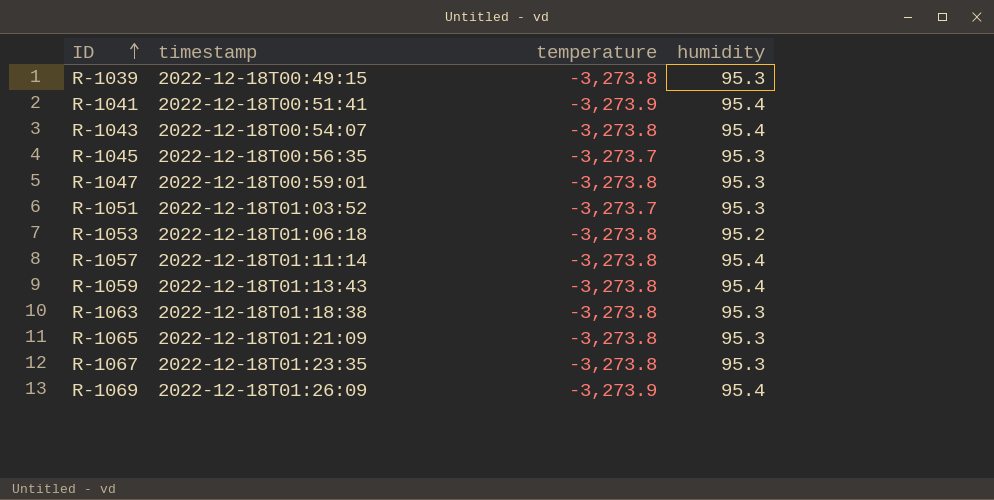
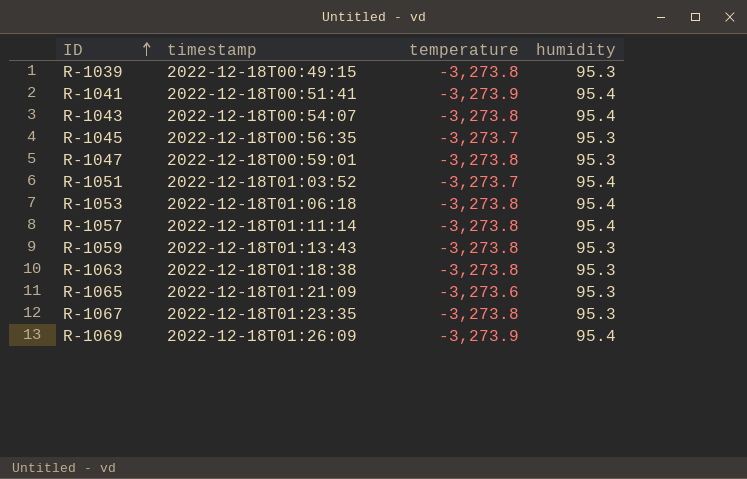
R-1051 | humidity: 95.3 -> 95.4
R-1053 | humidity: 95.2 -> 95.4
R-1059 | humidity: 95.4 -> 95.3
R-1065 | temperature: -3,273.8 -> -3,273.6

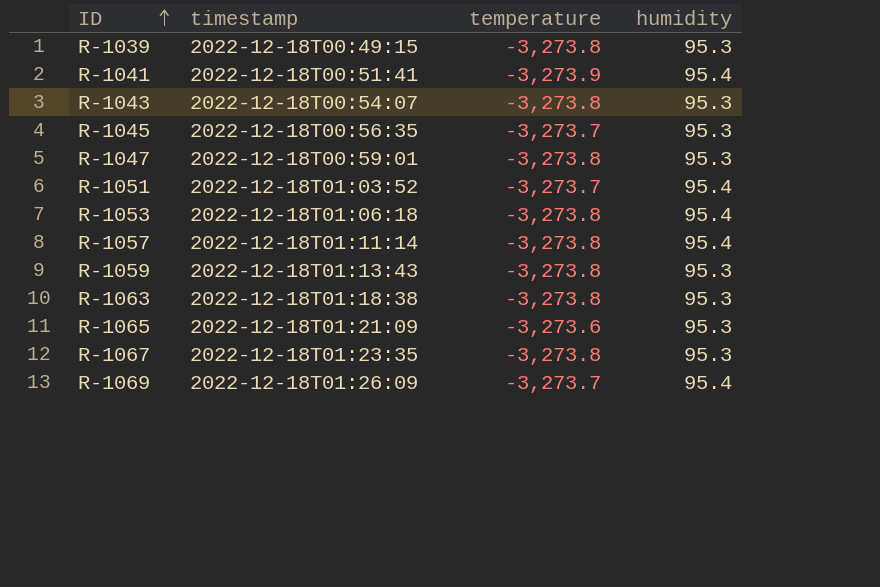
R-1043 | humidity: 95.4 -> 95.3
R-1069 | temperature: -3,273.9 -> -3,273.7

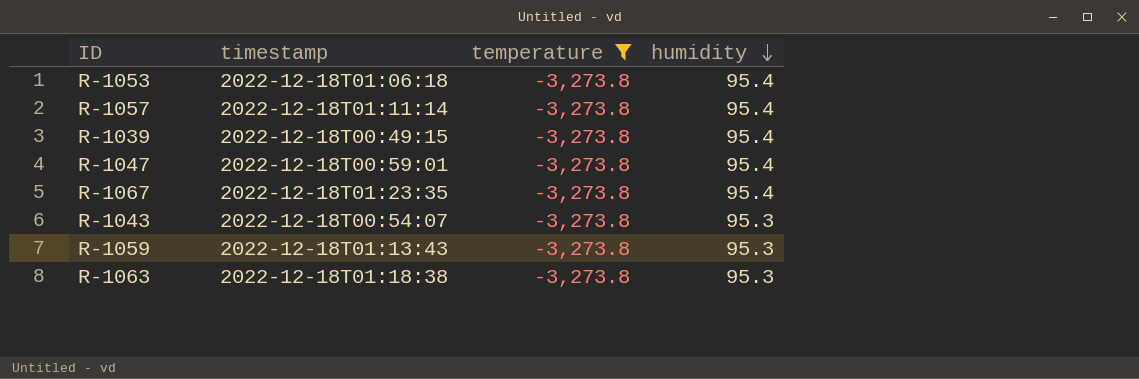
filter: none -> temperature = -3,273.8
row order: ID ascending -> humidity descending
R-1039 | humidity: 95.3 -> 95.4
R-1047 | humidity: 95.3 -> 95.4
R-1067 | humidity: 95.3 -> 95.4

